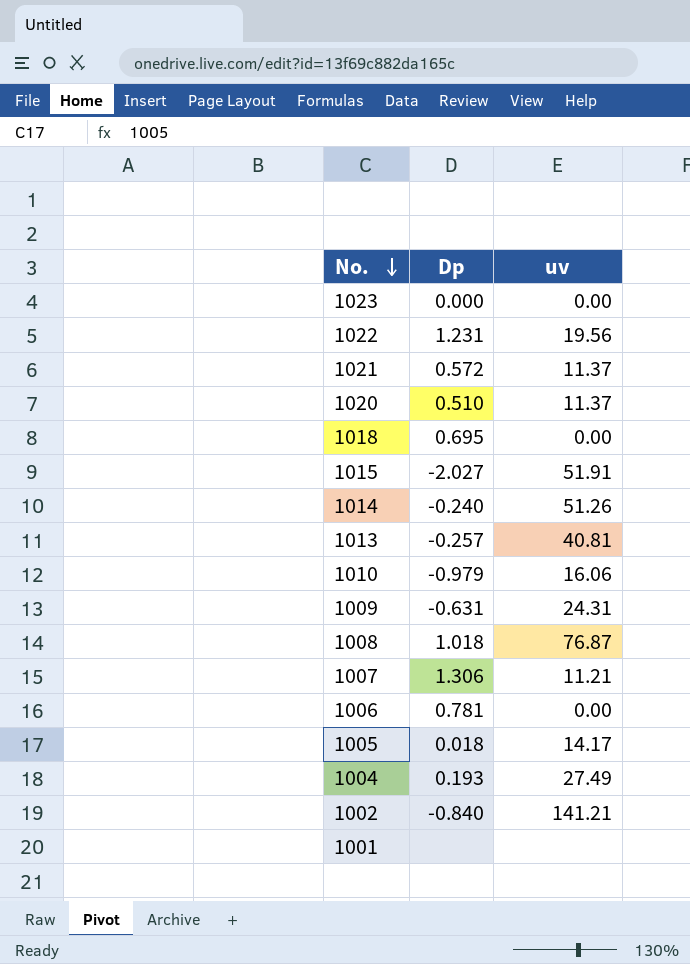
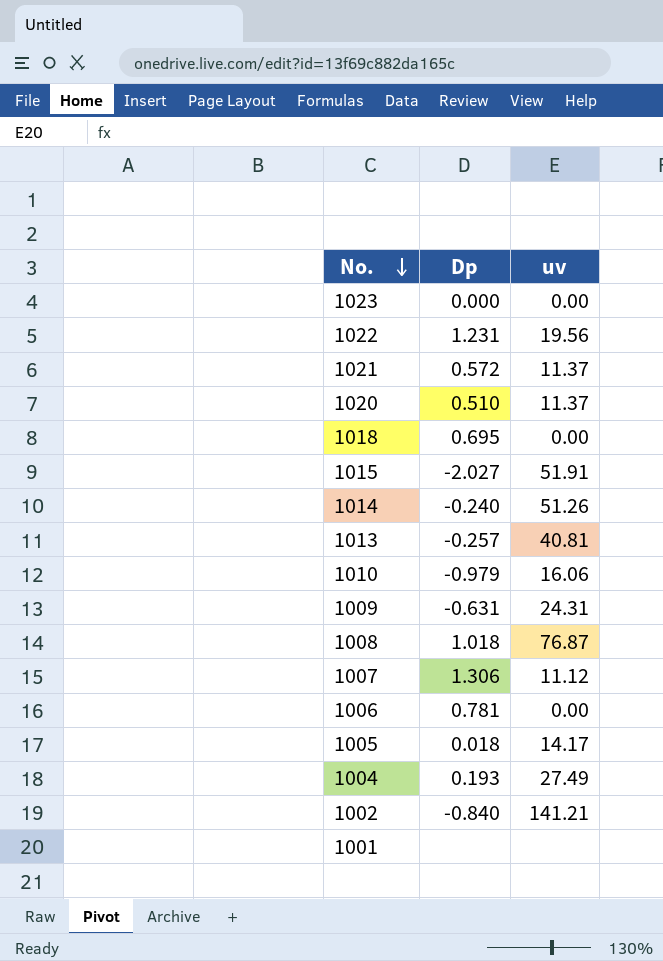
1007 | uv: 11.21 -> 11.12

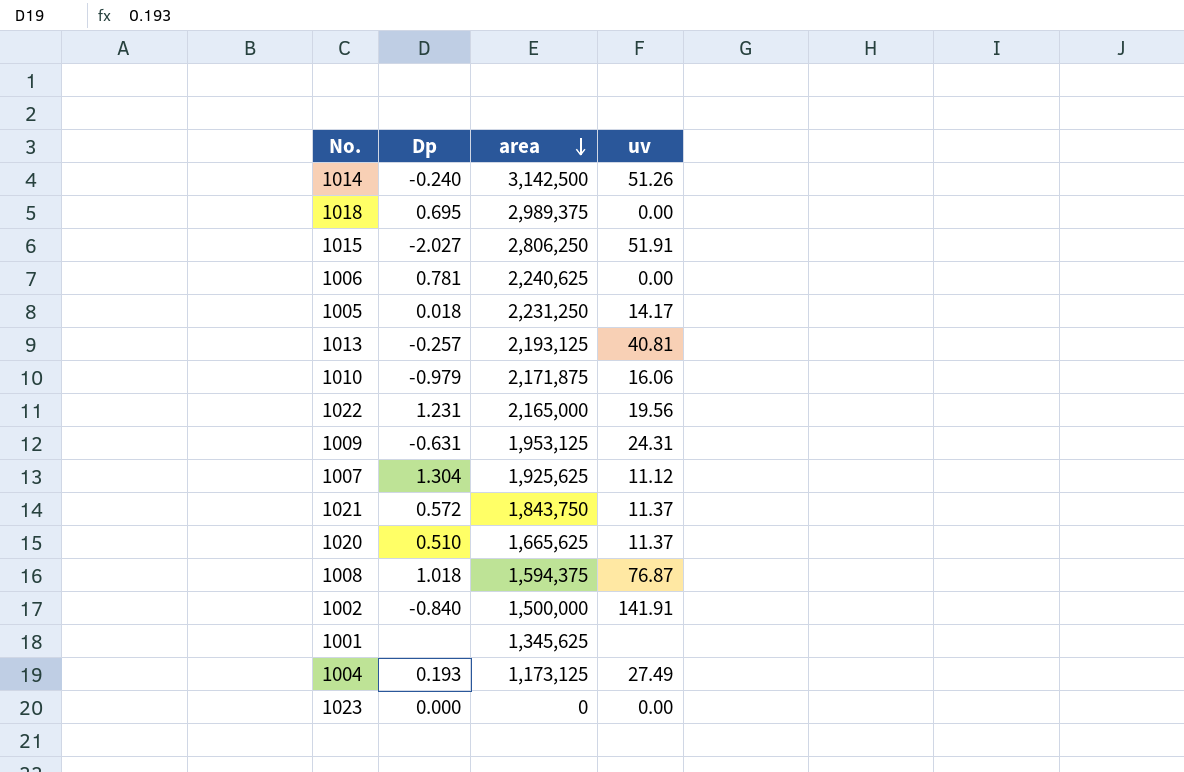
row order: No. descending -> area descending
column area | position: none -> 3
1007 | Dp: 1.306 -> 1.304
1002 | uv: 141.21 -> 141.91

